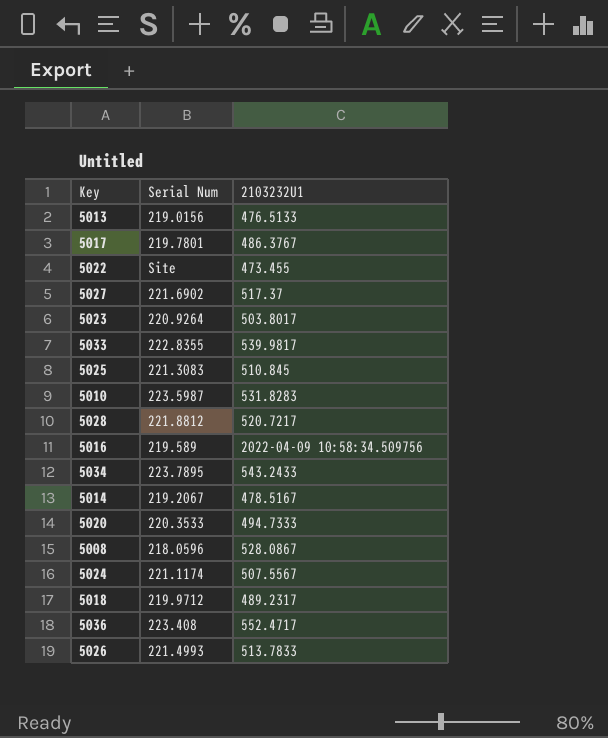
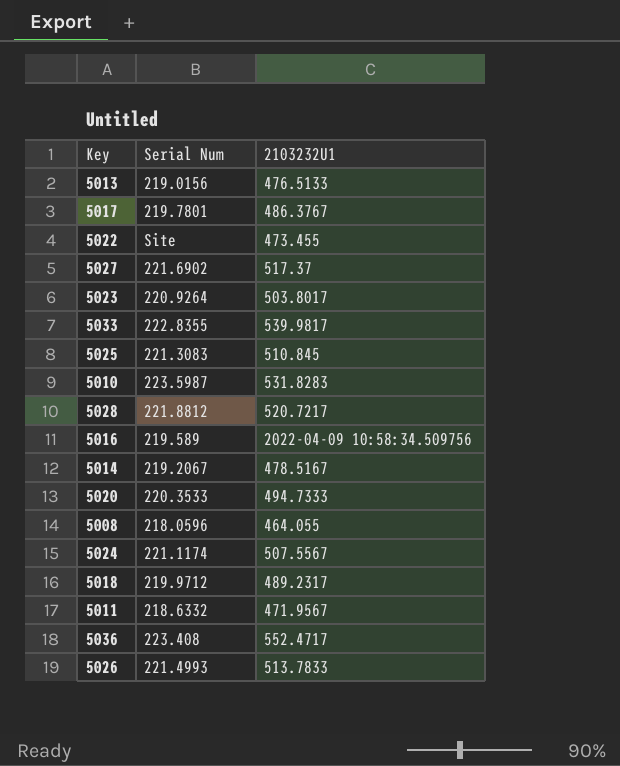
row 5034: 223.7895 | 543.2433 -> none
5008 | 2103232U1: 528.0867 -> 464.055
row 5011: none -> 218.6332 | 471.9567

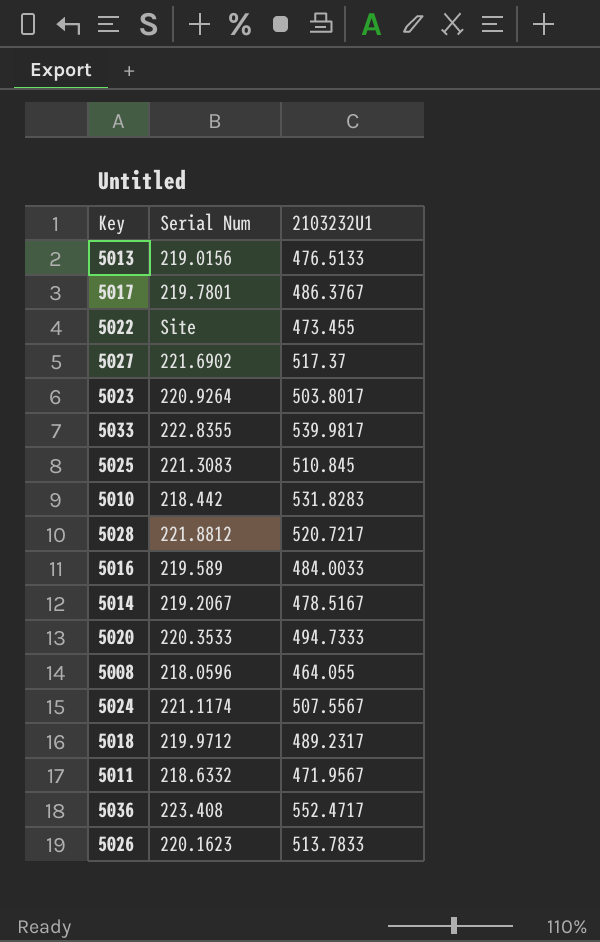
5010 | Serial Num: 223.5987 -> 218.442
5016 | 2103232U1: 2022-04-09 10:58:34.509756 -> 484.0033
5026 | Serial Num: 221.4993 -> 220.1623

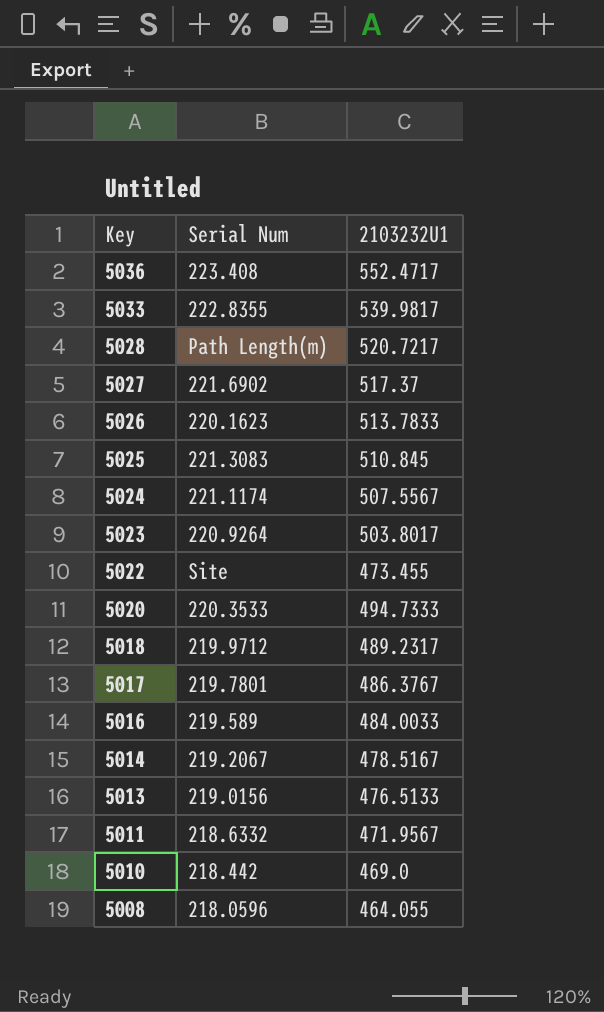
row order: none -> Key descending
5028 | Serial Num: 221.8812 -> Path Length(m)
5010 | 2103232U1: 531.8283 -> 469.0

